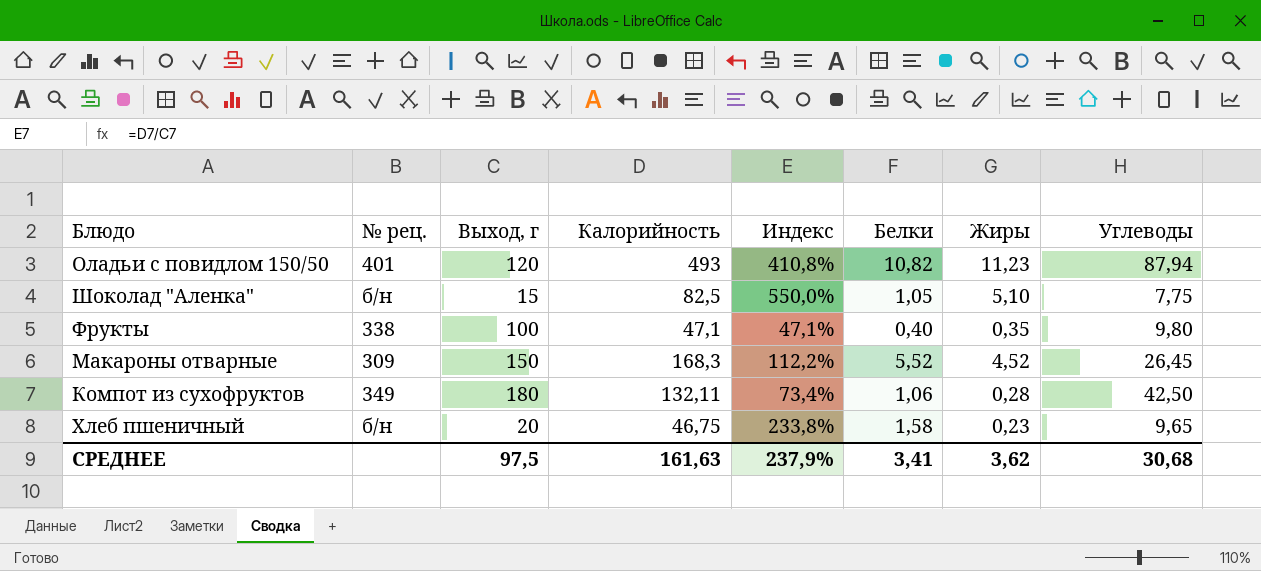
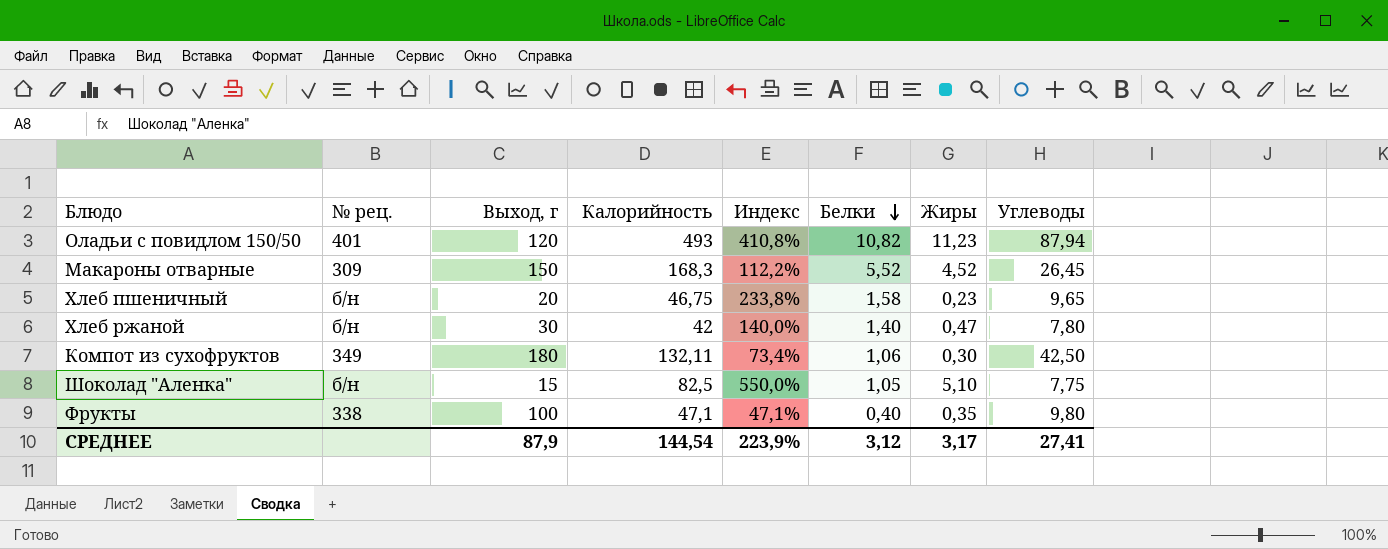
row order: none -> Белки descending
row Хлеб ржаной: none -> б/н | 30 | 42 | 140,0% | 1,40 | 0,47 | 7,80
Компот из сухофруктов | Жиры: 0,28 -> 0,30
СРЕДНЕЕ | Выход, г: 97,5 -> 87,9
СРЕДНЕЕ | Калорийность: 161,63 -> 144,54
СРЕДНЕЕ | Индекс: 237,9% -> 223,9%
СРЕДНЕЕ | Белки: 3,41 -> 3,12
СРЕДНЕЕ | Жиры: 3,62 -> 3,17
СРЕДНЕЕ | Углеводы: 30,68 -> 27,41

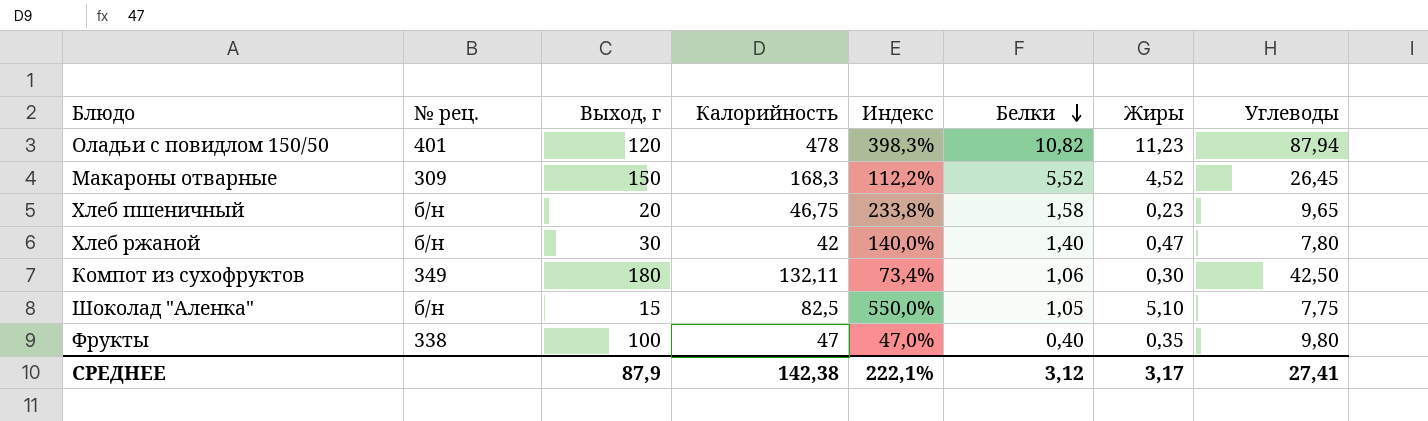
Оладьи с повидлом 150/50 | Калорийность: 493 -> 478
Оладьи с повидлом 150/50 | Индекс: 410,8% -> 398,3%
Фрукты | Калорийность: 47,1 -> 47
Фрукты | Индекс: 47,1% -> 47,0%
СРЕДНЕЕ | Калорийность: 144,54 -> 142,38
СРЕДНЕЕ | Индекс: 223,9% -> 222,1%

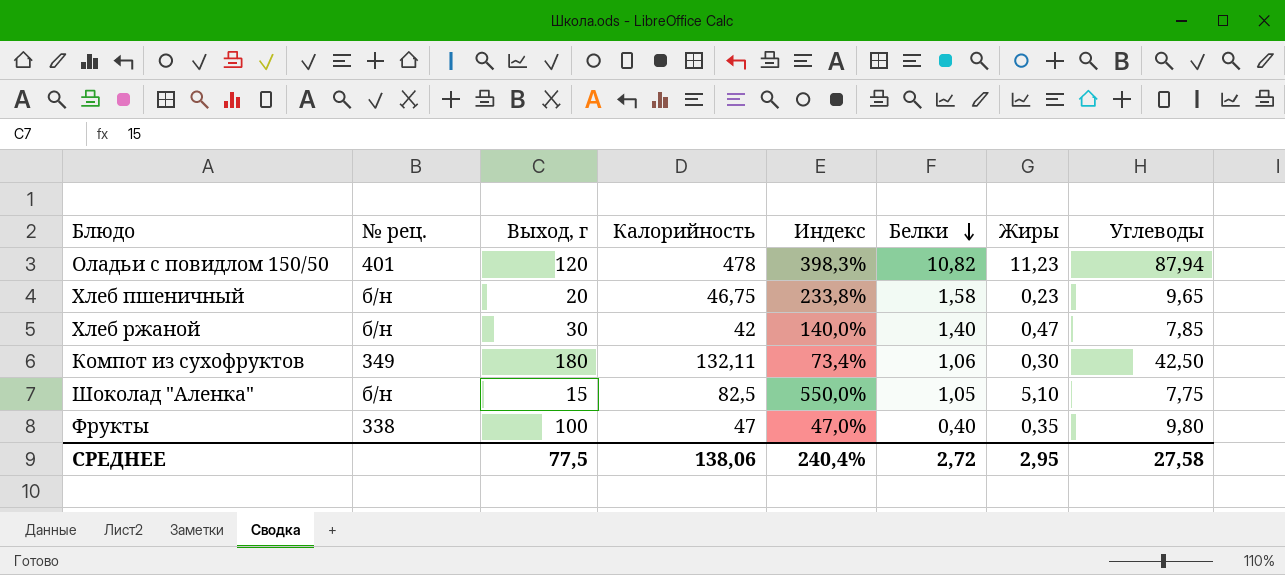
row Макароны отварные: 309 | 150 | 168,3 | 112,2% | 5,52 | 4,52 | 26,45 -> none
Хлеб ржаной | Углеводы: 7,80 -> 7,85
СРЕДНЕЕ | Выход, г: 87,9 -> 77,5
СРЕДНЕЕ | Калорийность: 142,38 -> 138,06
СРЕДНЕЕ | Индекс: 222,1% -> 240,4%
СРЕДНЕЕ | Белки: 3,12 -> 2,72
СРЕДНЕЕ | Жиры: 3,17 -> 2,95
СРЕДНЕЕ | Углеводы: 27,41 -> 27,58

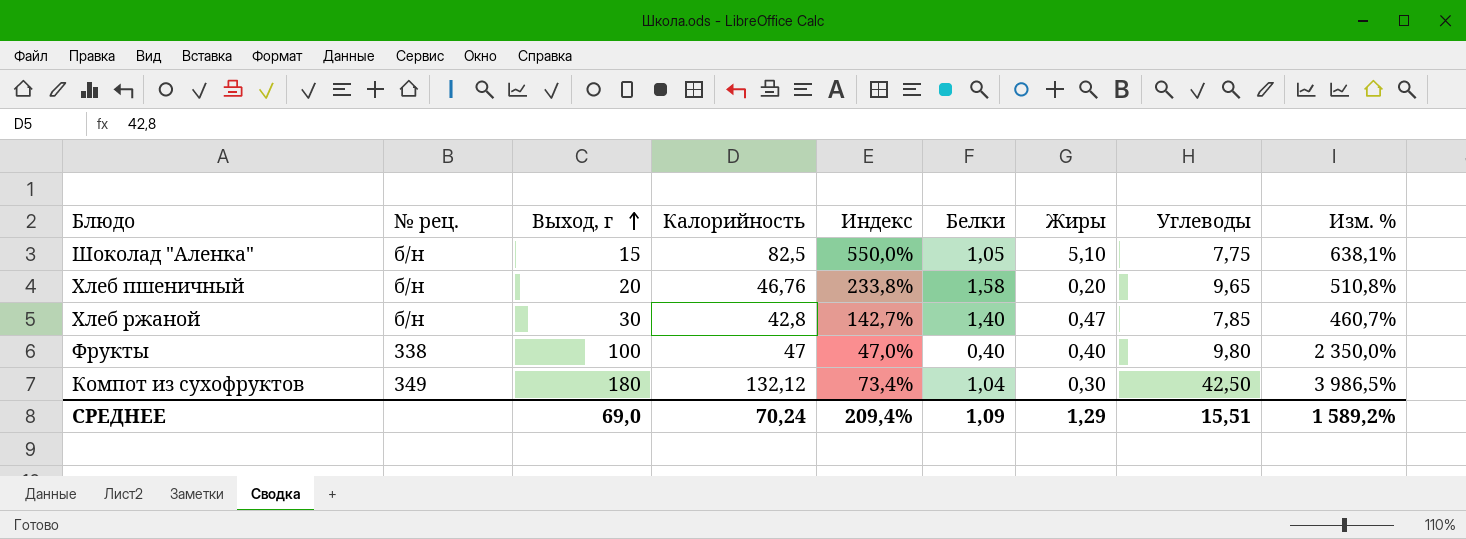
row order: Белки descending -> Выход, г ascending
column Изм. % | formula: none -> ([Углеводы] - [Белки]) / [Белки]
row Оладьи с повидлом 150/50: 401 | 120 | 478 | 398,3% | 10,82 | 11,23 | 87,94 -> none
Хлеб пшеничный | Калорийность: 46,75 -> 46,76
Хлеб пшеничный | Жиры: 0,23 -> 0,20
Хлеб ржаной | Калорийность: 42 -> 42,8
Хлеб ржаной | Индекс: 140,0% -> 142,7%
Фрукты | Жиры: 0,35 -> 0,40
Компот из сухофруктов | Калорийность: 132,11 -> 132,12
Компот из сухофруктов | Белки: 1,06 -> 1,04
СРЕДНЕЕ | Выход, г: 77,5 -> 69,0
СРЕДНЕЕ | Калорийность: 138,06 -> 70,24
СРЕДНЕЕ | Индекс: 240,4% -> 209,4%
СРЕДНЕЕ | Белки: 2,72 -> 1,09
СРЕДНЕЕ | Жиры: 2,95 -> 1,29
СРЕДНЕЕ | Углеводы: 27,58 -> 15,51

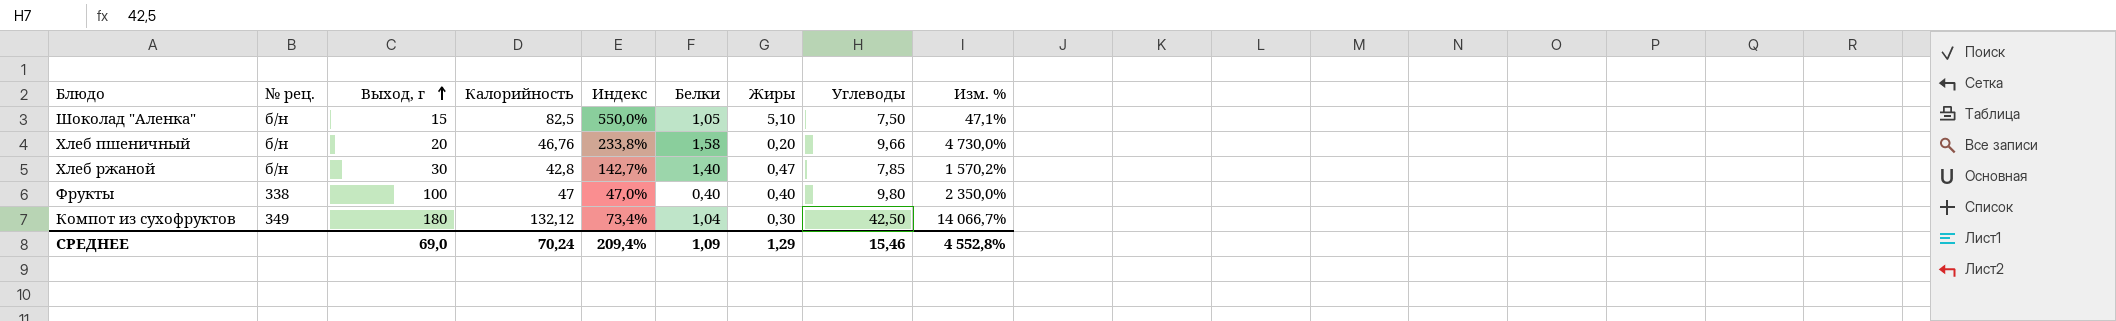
column Изм. % | formula: ([Углеводы] - [Белки]) / [Белки] -> ([Углеводы] - [Жиры]) / [Жиры]
Шоколад "Аленка" | Углеводы: 7,75 -> 7,50
Хлеб пшеничный | Углеводы: 9,65 -> 9,66
СРЕДНЕЕ | Углеводы: 15,51 -> 15,46
СРЕДНЕЕ | Изм. %: 1 589,2% -> 4 552,8%

